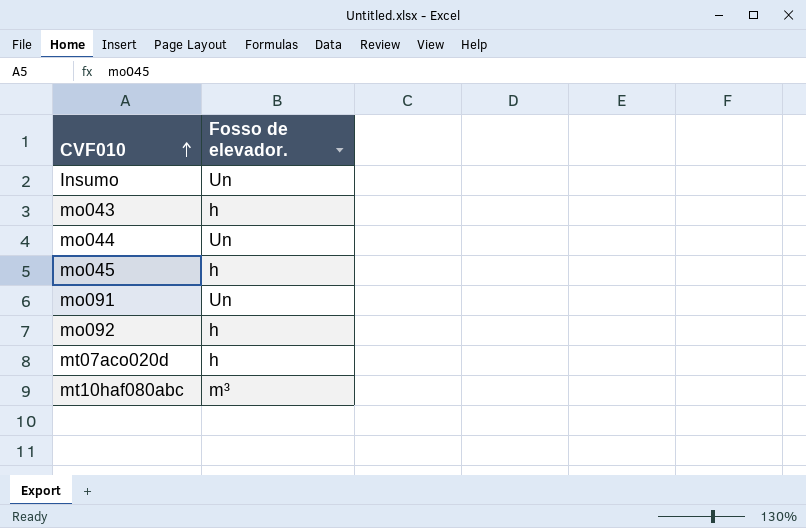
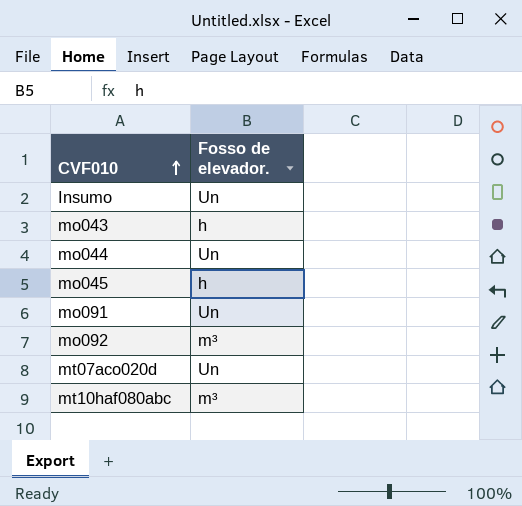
mo092 | Fosso de elevador.: h -> m³
mt07aco020d | Fosso de elevador.: h -> Un

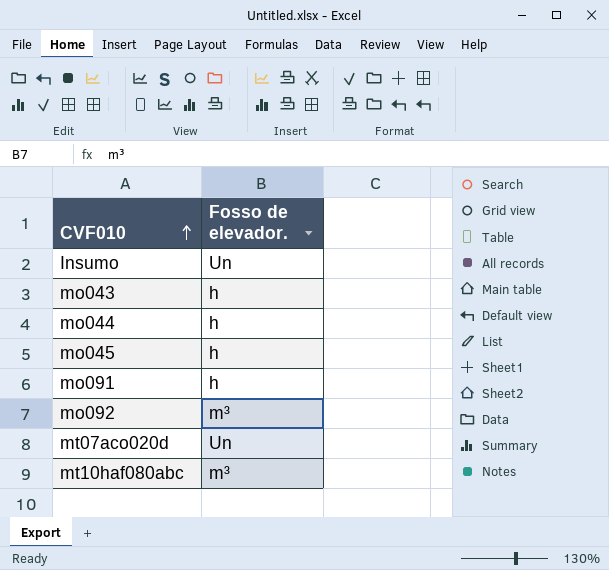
mo044 | Fosso de elevador.: Un -> h
mo091 | Fosso de elevador.: Un -> h

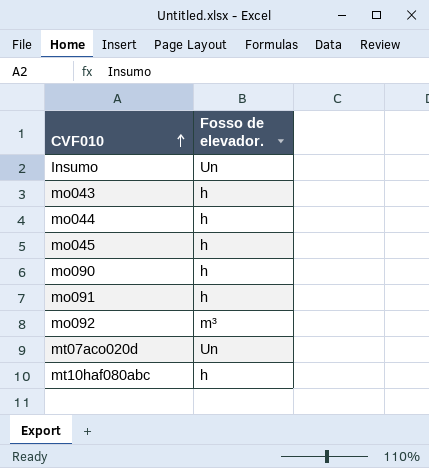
row mo090: none -> h
mt10haf080abc | Fosso de elevador.: m³ -> h

